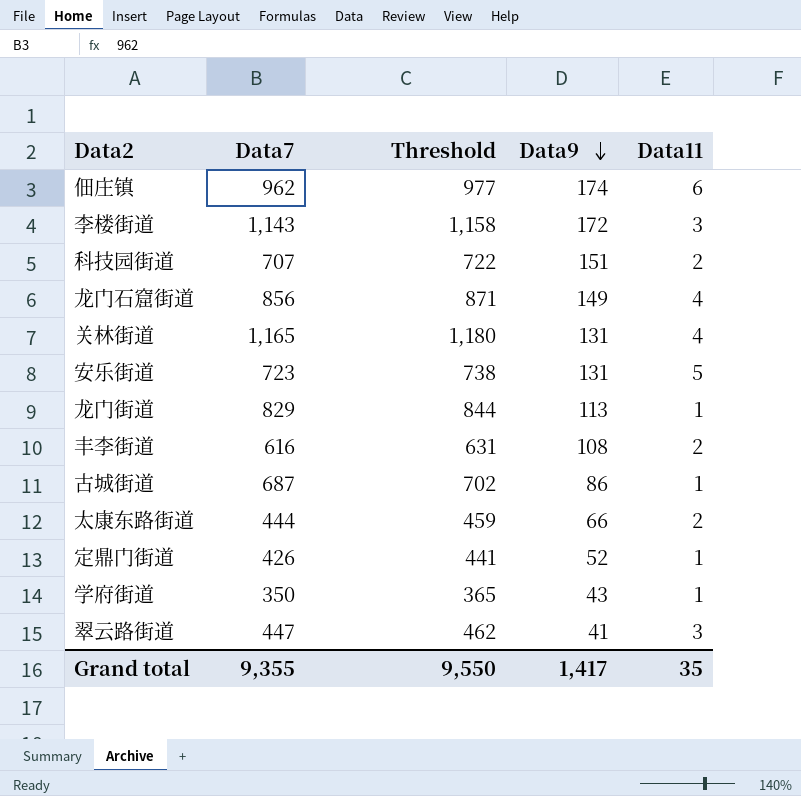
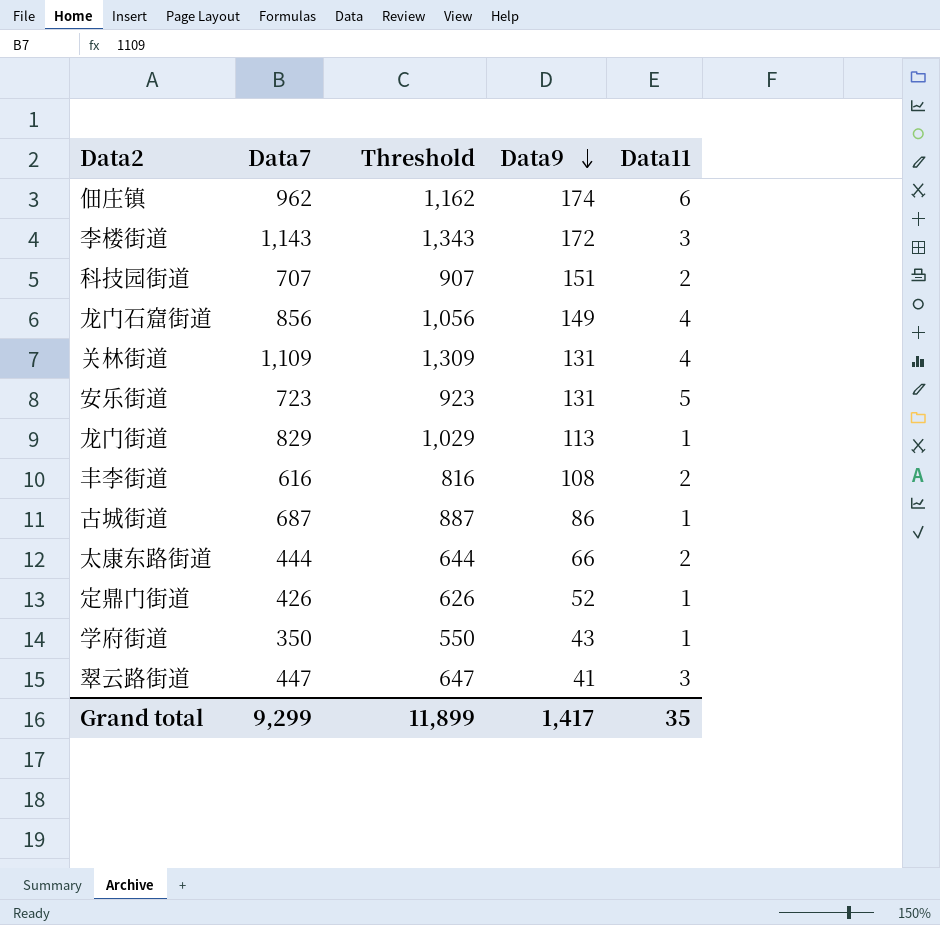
column Threshold | formula: [Data7] + 15 -> [Data7] + 200
关林街道 | Data7: 1,165 -> 1,109
Grand total | Data7: 9,355 -> 9,299
Grand total | Threshold: 9,550 -> 11,899

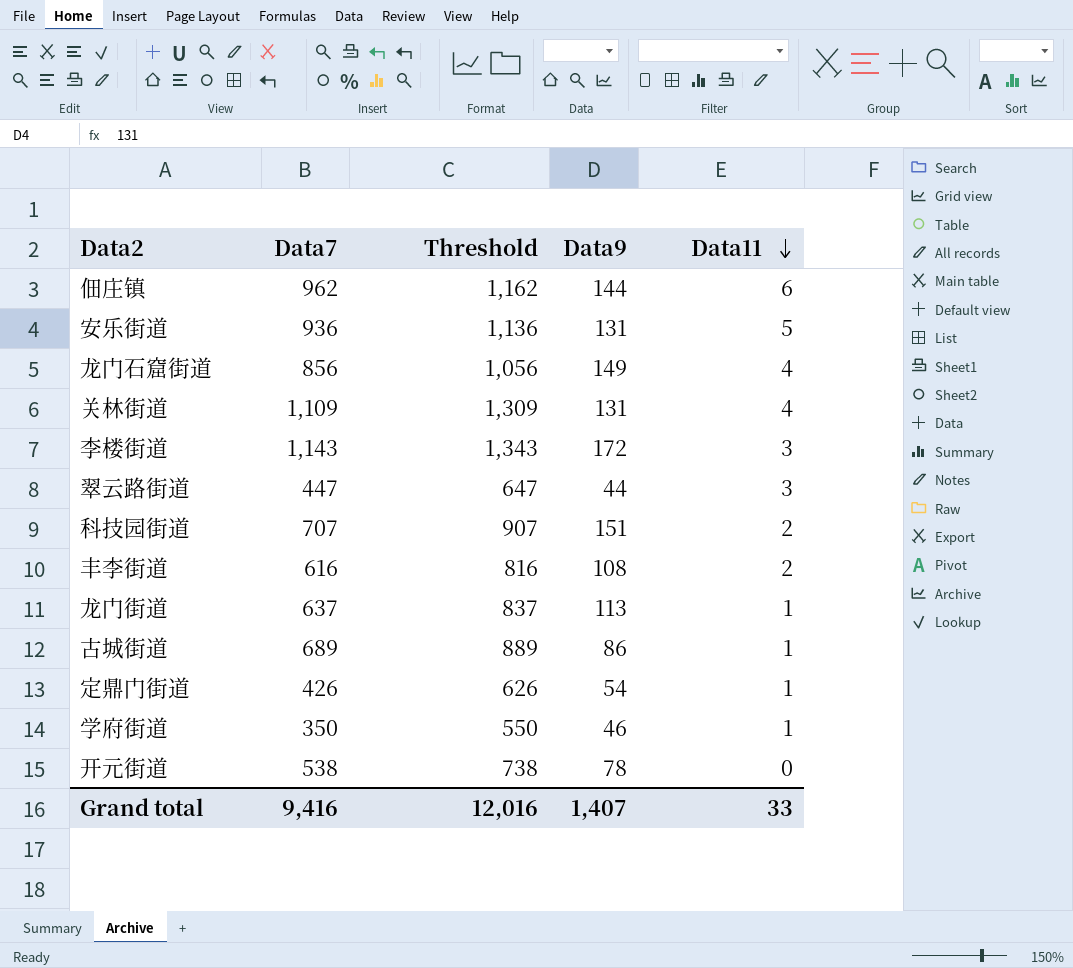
row order: Data9 descending -> Data11 descending
row 太康东路街道: 444 | 644 | 66 | 2 -> none
佃庄镇 | Data9: 174 -> 144
安乐街道 | Data7: 723 -> 936
安乐街道 | Threshold: 923 -> 1,136
翠云路街道 | Data9: 41 -> 44
龙门街道 | Data7: 829 -> 637
龙门街道 | Threshold: 1,029 -> 837
古城街道 | Data7: 687 -> 689
古城街道 | Threshold: 887 -> 889
定鼎门街道 | Data9: 52 -> 54
学府街道 | Data9: 43 -> 46
row 开元街道: none -> 538 | 738 | 78 | 0
Grand total | Data7: 9,299 -> 9,416
Grand total | Threshold: 11,899 -> 12,016
Grand total | Data9: 1,417 -> 1,407
Grand total | Data11: 35 -> 33

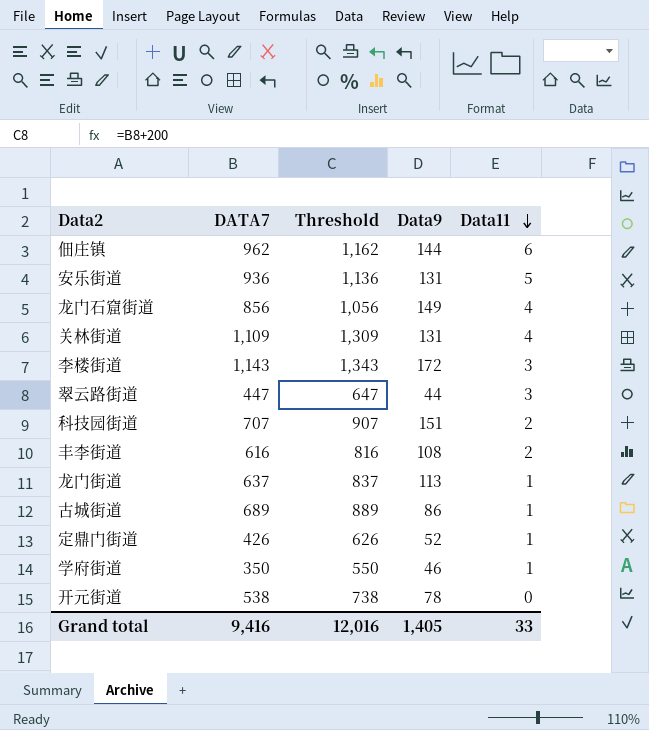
column name: Data7 -> DATA7
定鼎门街道 | Data9: 54 -> 52
Grand total | Data9: 1,407 -> 1,405

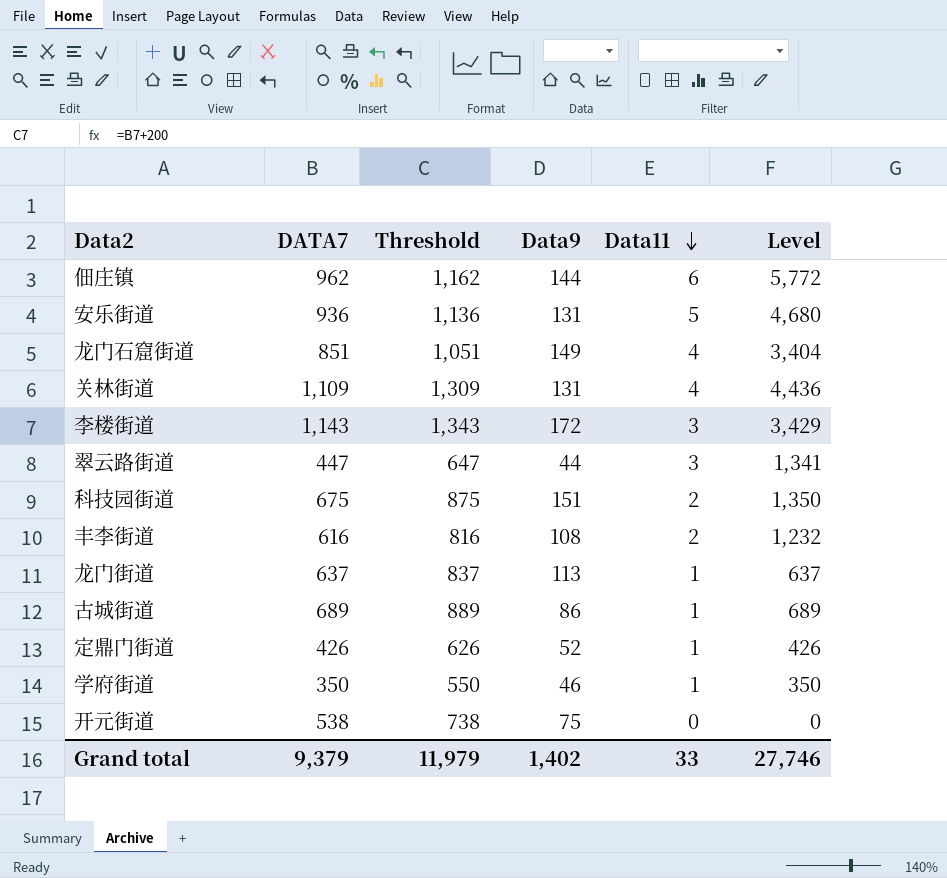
column Level | formula: none -> [DATA7] * [Data11]
龙门石窟街道 | DATA7: 856 -> 851
龙门石窟街道 | Threshold: 1,056 -> 1,051
科技园街道 | DATA7: 707 -> 675
科技园街道 | Threshold: 907 -> 875
开元街道 | Data9: 78 -> 75
Grand total | DATA7: 9,416 -> 9,379
Grand total | Threshold: 12,016 -> 11,979
Grand total | Data9: 1,405 -> 1,402

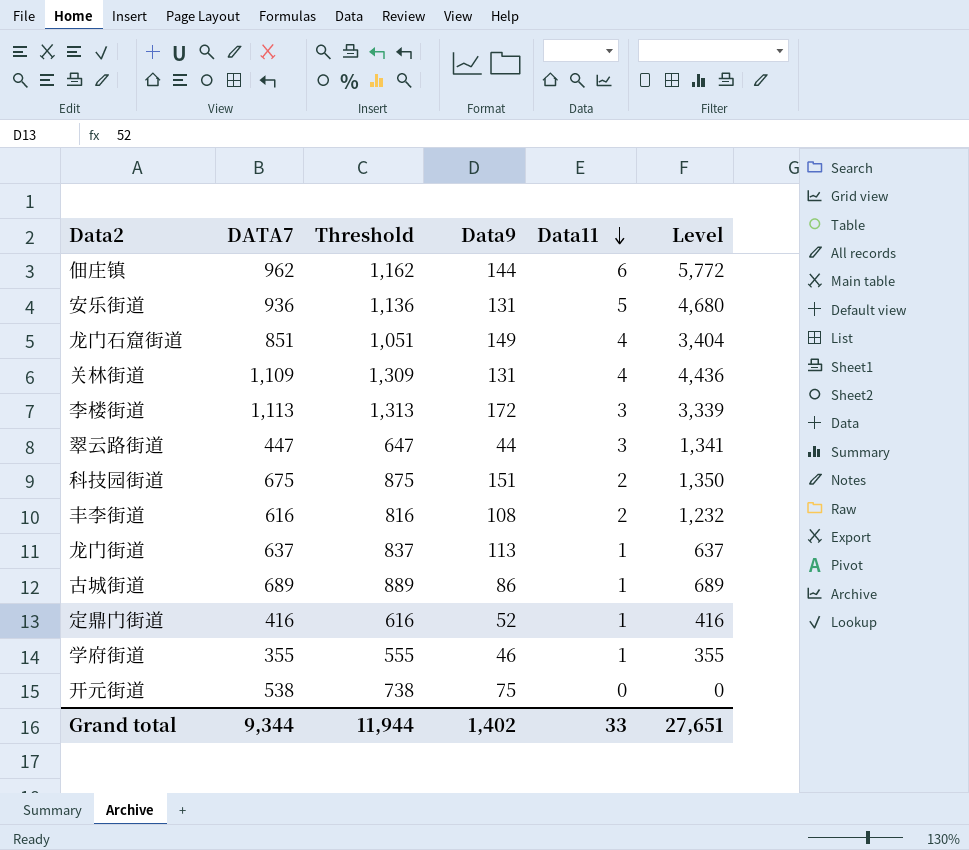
李楼街道 | DATA7: 1,143 -> 1,113
李楼街道 | Threshold: 1,343 -> 1,313
李楼街道 | Level: 3,429 -> 3,339
定鼎门街道 | DATA7: 426 -> 416
定鼎门街道 | Threshold: 626 -> 616
定鼎门街道 | Level: 426 -> 416
学府街道 | DATA7: 350 -> 355
学府街道 | Threshold: 550 -> 555
学府街道 | Level: 350 -> 355
Grand total | DATA7: 9,379 -> 9,344
Grand total | Threshold: 11,979 -> 11,944
Grand total | Level: 27,746 -> 27,651

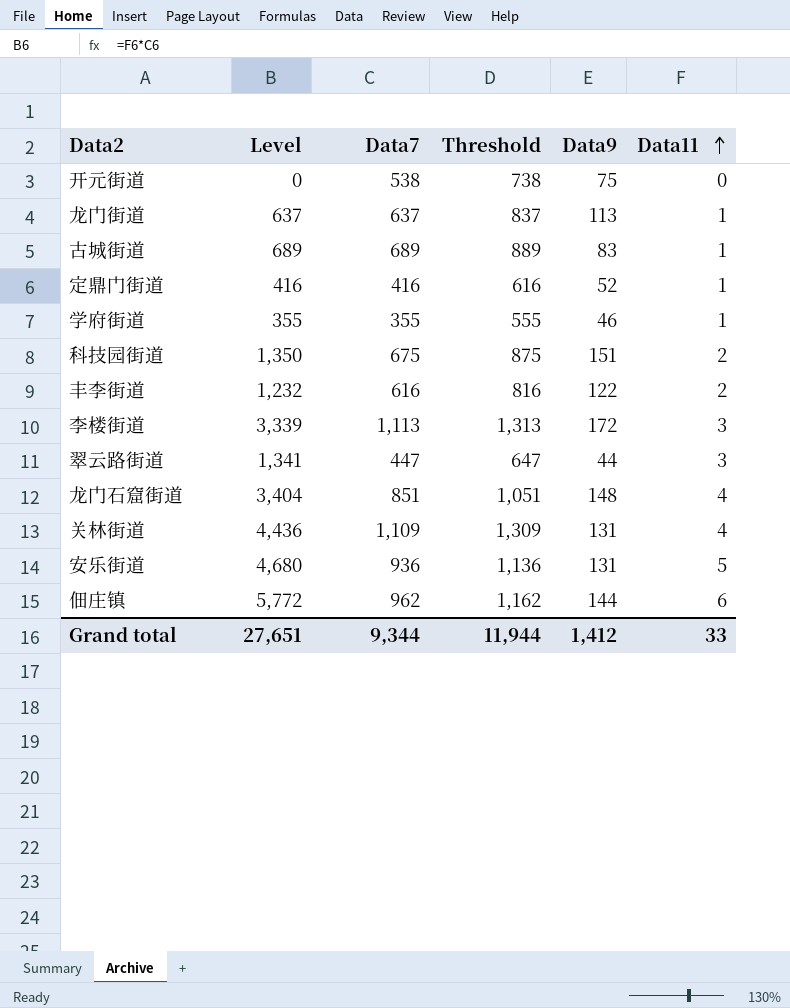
row order: Data11 descending -> Data11 ascending
column Level | position: 6 -> 2
column name: DATA7 -> Data7
古城街道 | Data9: 86 -> 83
丰李街道 | Data9: 108 -> 122
龙门石窟街道 | Data9: 149 -> 148
Grand total | Data9: 1,402 -> 1,412

